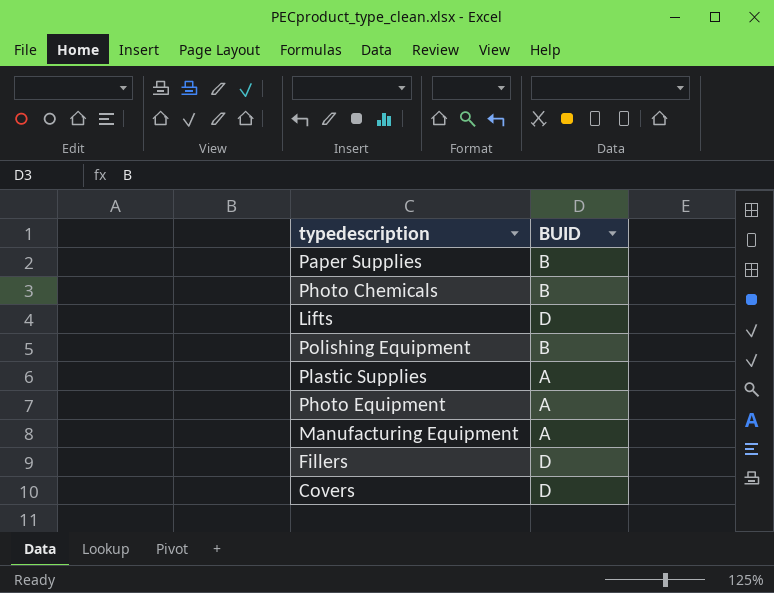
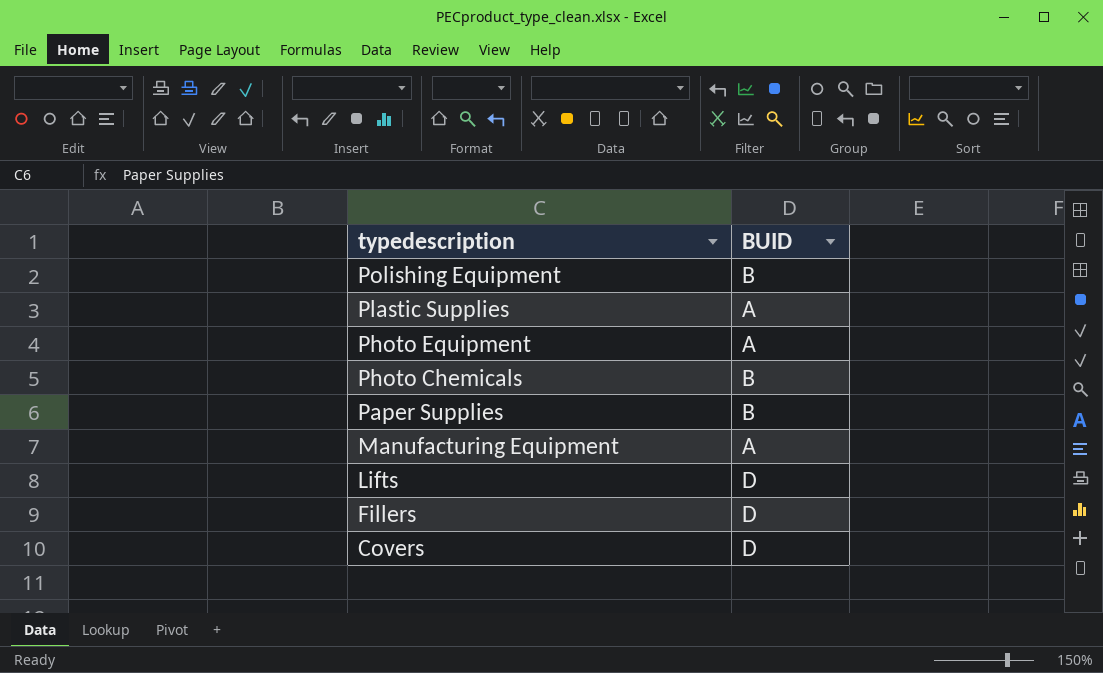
row order: none -> typedescription descending

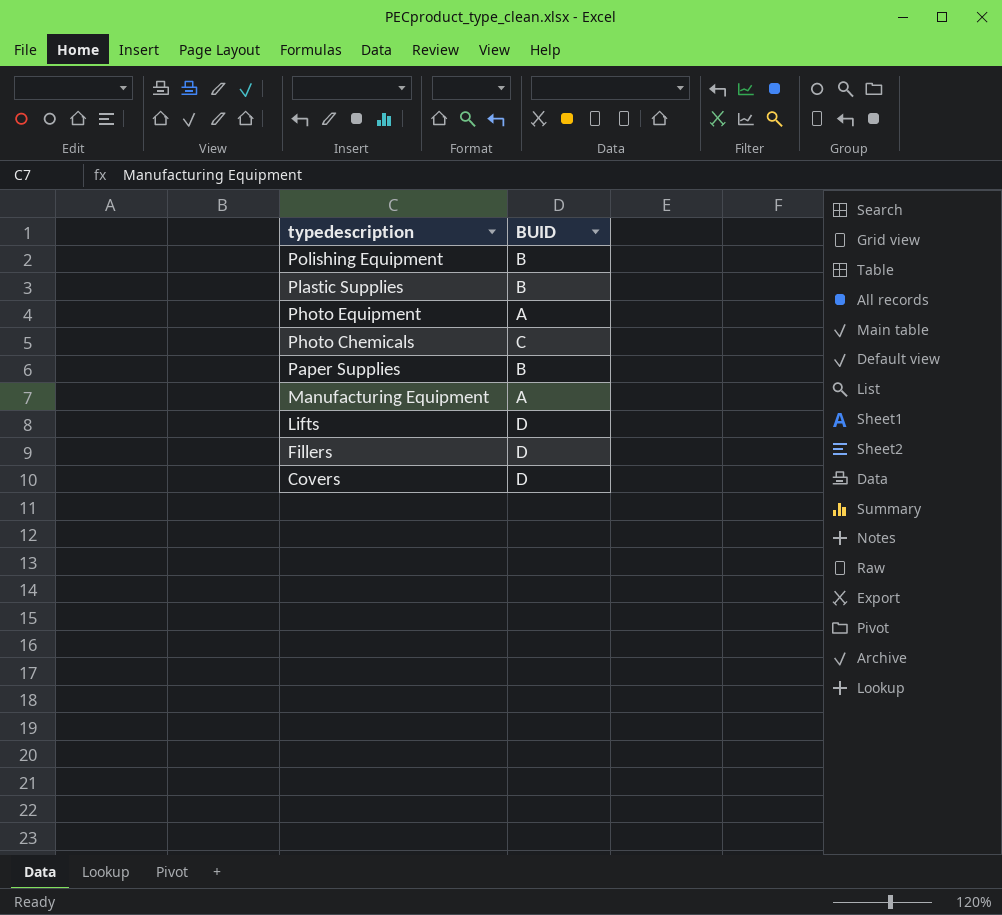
Plastic Supplies | BUID: A -> B
Photo Chemicals | BUID: B -> C

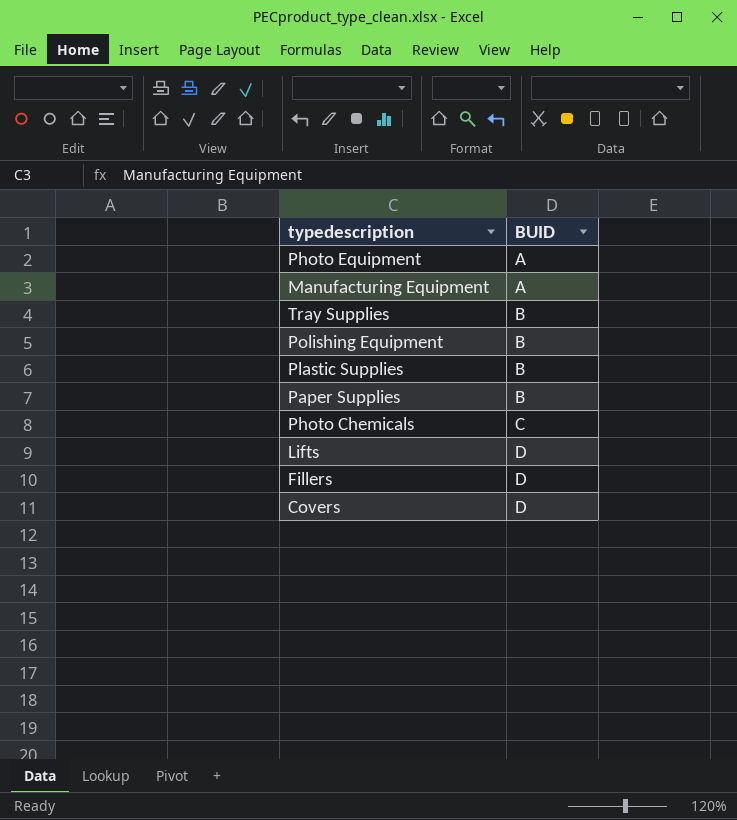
row order: typedescription descending -> BUID ascending
row Tray Supplies: none -> B

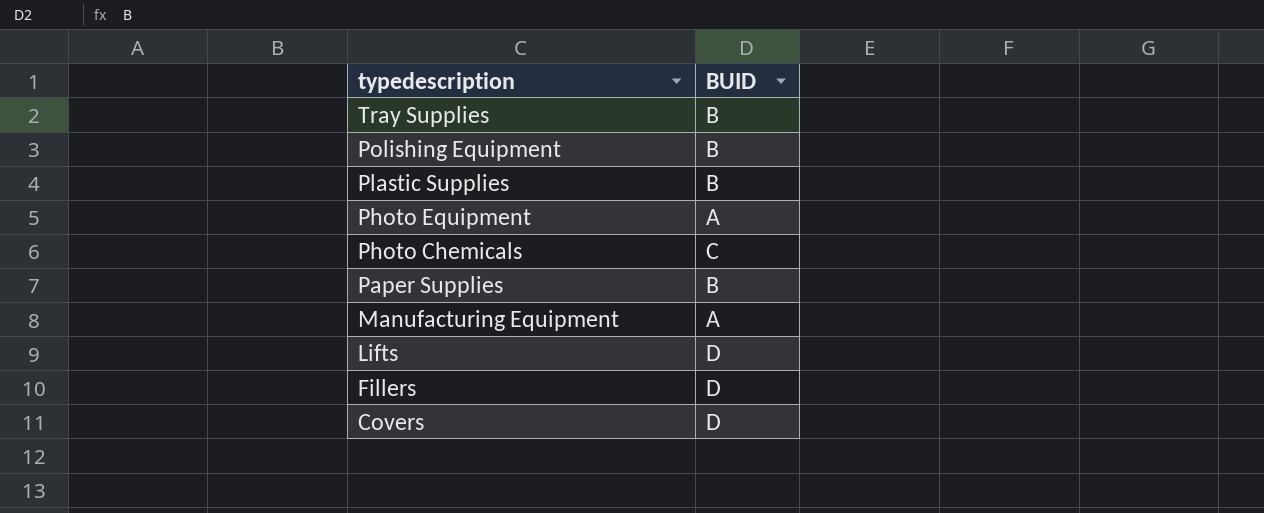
row order: BUID ascending -> typedescription descending

